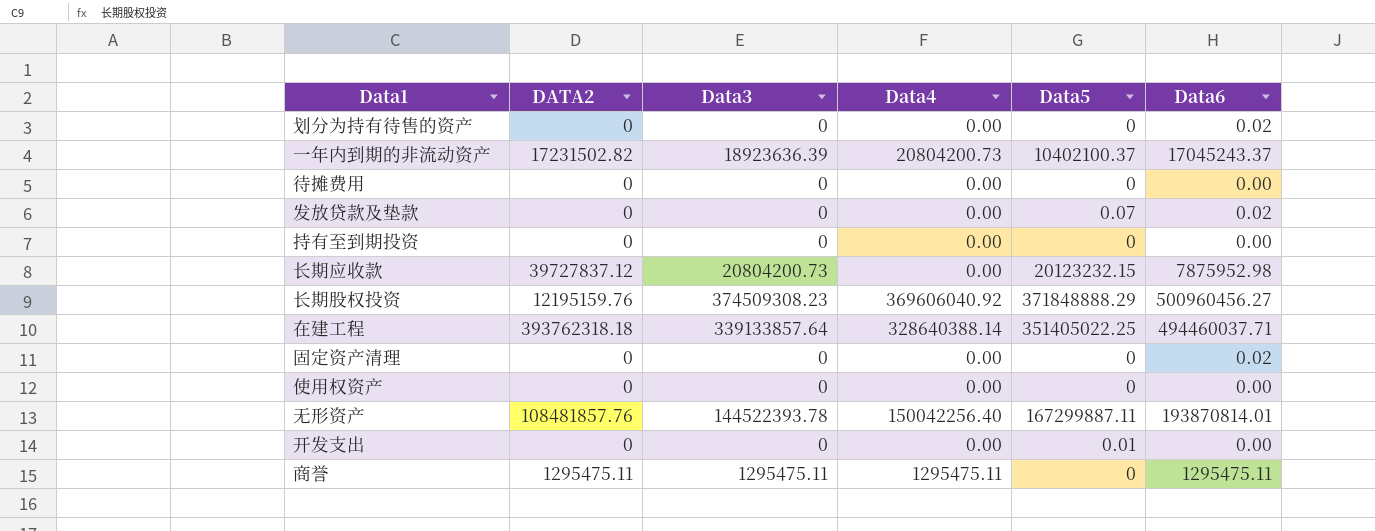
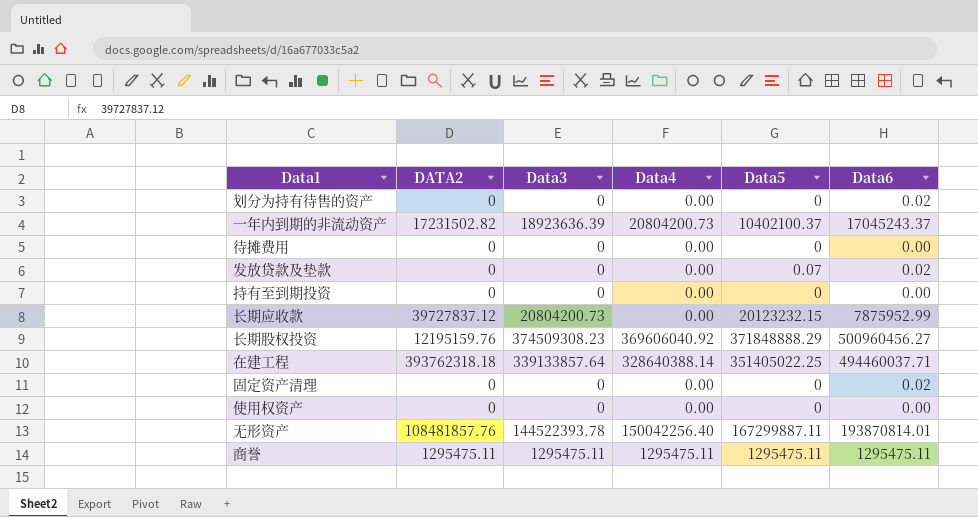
row 开发支出: 0 | 0 | 0.00 | 0.01 | 0.00 -> none
长期应收款 | Data6: 7875952.98 -> 7875952.99
商誉 | Data5: 0 -> 1295475.11

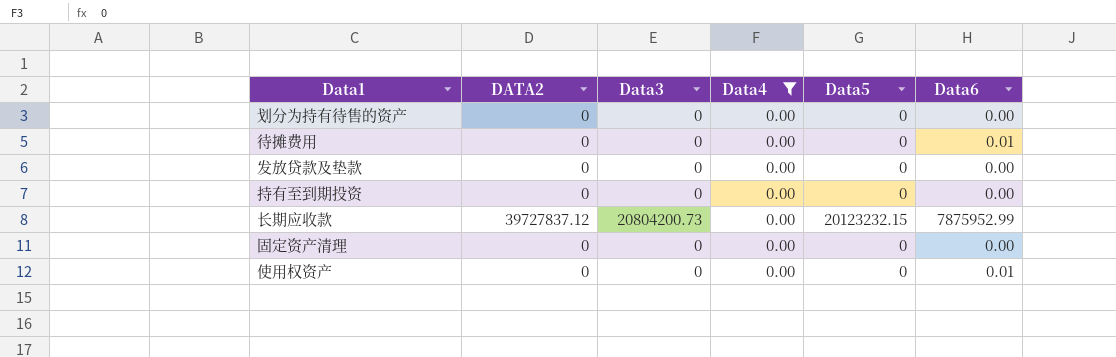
filter: none -> Data4 = 0.00
划分为持有待售的资产 | Data6: 0.02 -> 0.00
待摊费用 | Data6: 0.00 -> 0.01
发放贷款及垫款 | Data5: 0.07 -> 0
发放贷款及垫款 | Data6: 0.02 -> 0.00
固定资产清理 | Data6: 0.02 -> 0.00
使用权资产 | Data6: 0.00 -> 0.01

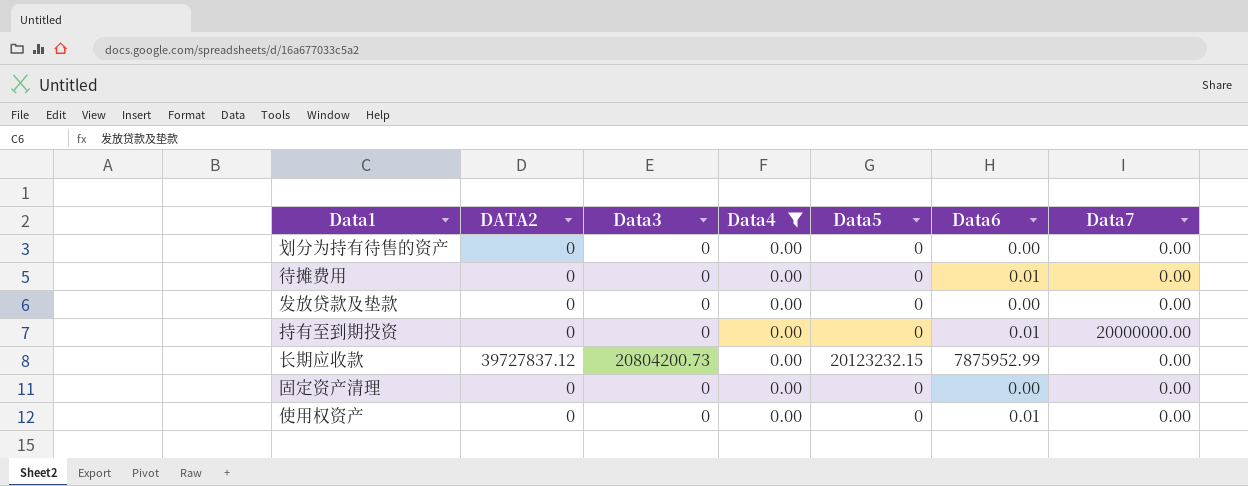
column Data7 | position: none -> 7
持有至到期投资 | Data6: 0.00 -> 0.01

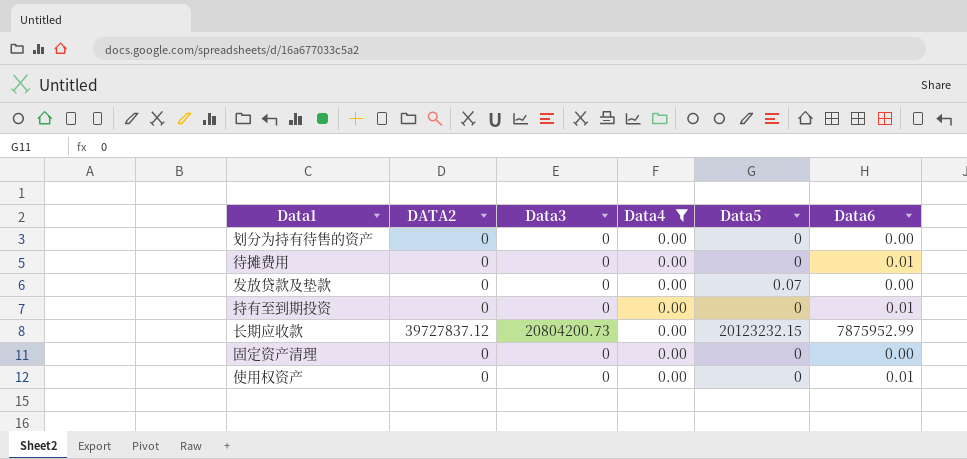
column Data7 | position: 7 -> none
发放贷款及垫款 | Data5: 0 -> 0.07

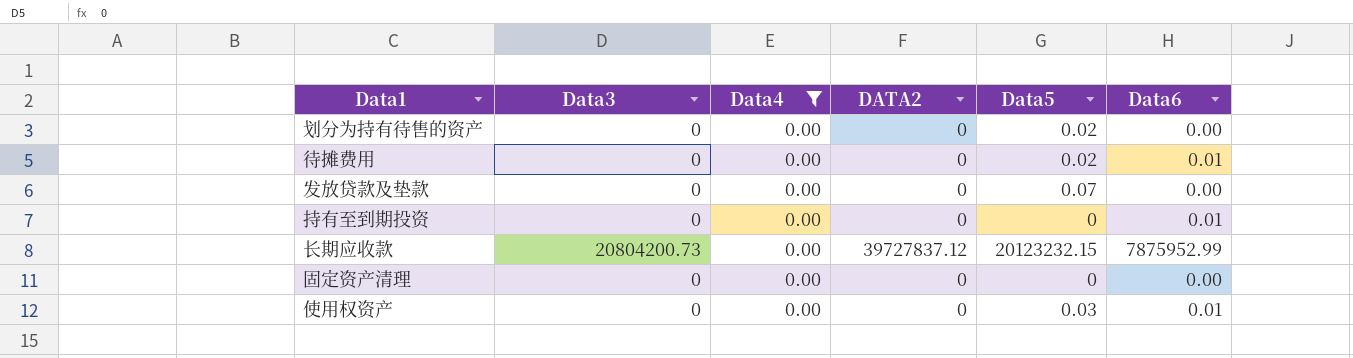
column DATA2 | position: 2 -> 4
划分为持有待售的资产 | Data5: 0 -> 0.02
待摊费用 | Data5: 0 -> 0.02
使用权资产 | Data5: 0 -> 0.03

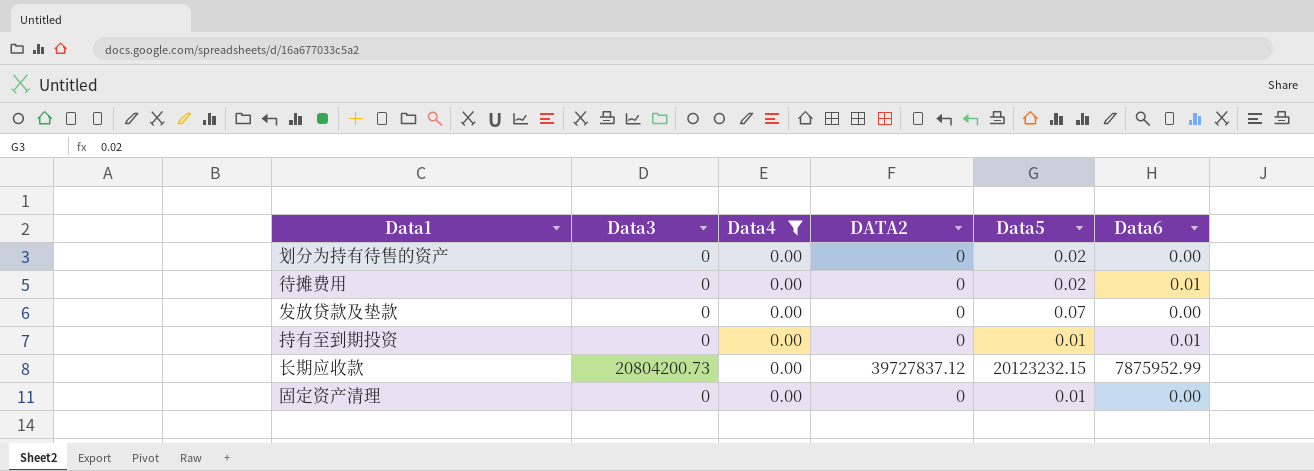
row 使用权资产: 0 | 0.00 | 0 | 0.03 | 0.01 -> none
持有至到期投资 | Data5: 0 -> 0.01
固定资产清理 | Data5: 0 -> 0.01

